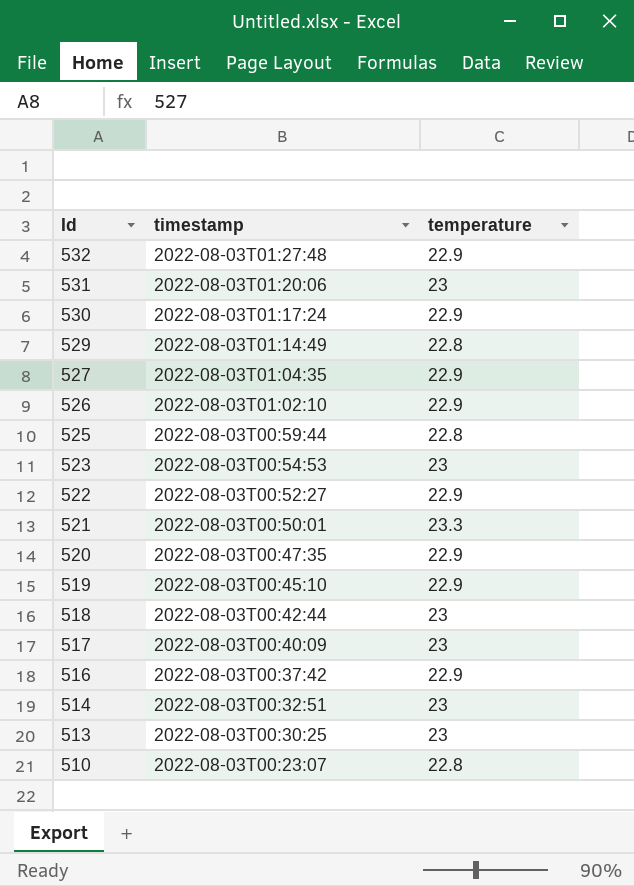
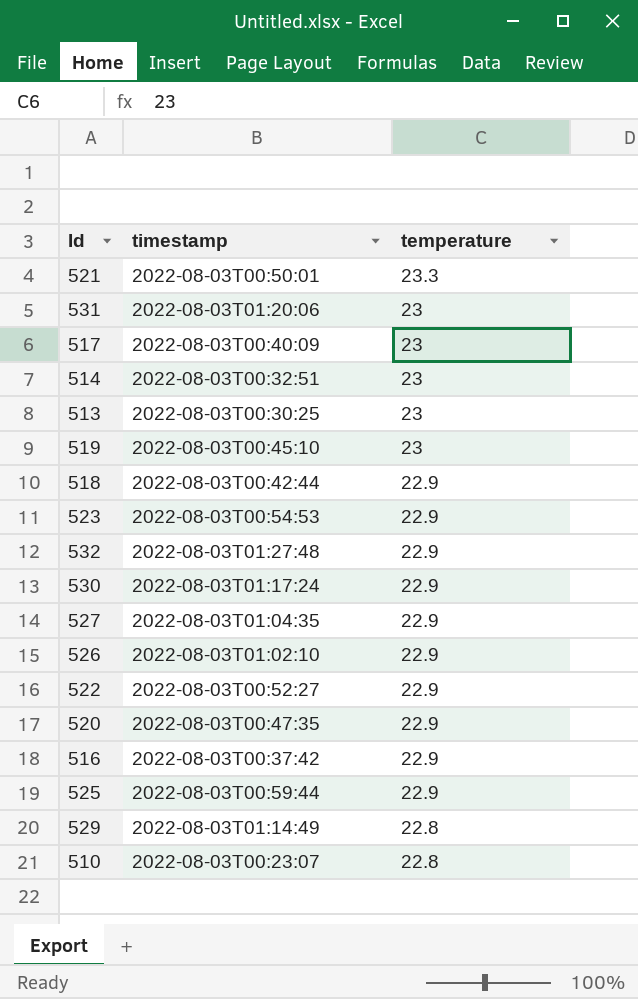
row order: Id descending -> temperature descending
519 | temperature: 22.9 -> 23
518 | temperature: 23 -> 22.9
523 | temperature: 23 -> 22.9
525 | temperature: 22.8 -> 22.9

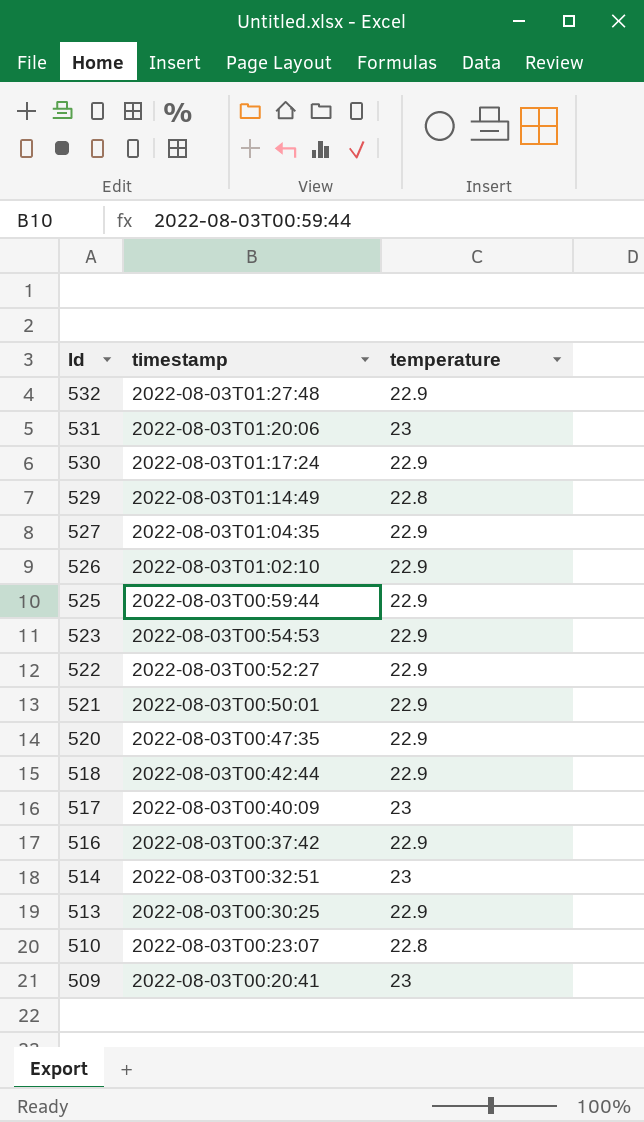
row order: temperature descending -> Id descending
row 519: 2022-08-03T00:45:10 | 23 -> none
521 | temperature: 23.3 -> 22.9
513 | temperature: 23 -> 22.9
row 509: none -> 2022-08-03T00:20:41 | 23

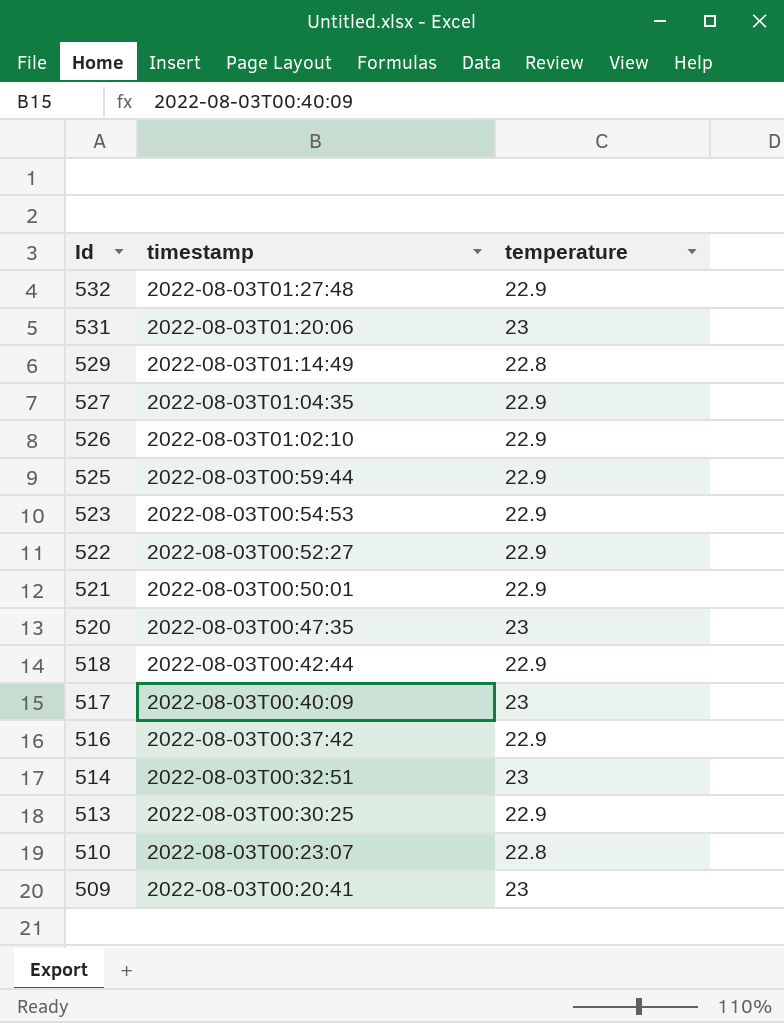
row 530: 2022-08-03T01:17:24 | 22.9 -> none
520 | temperature: 22.9 -> 23

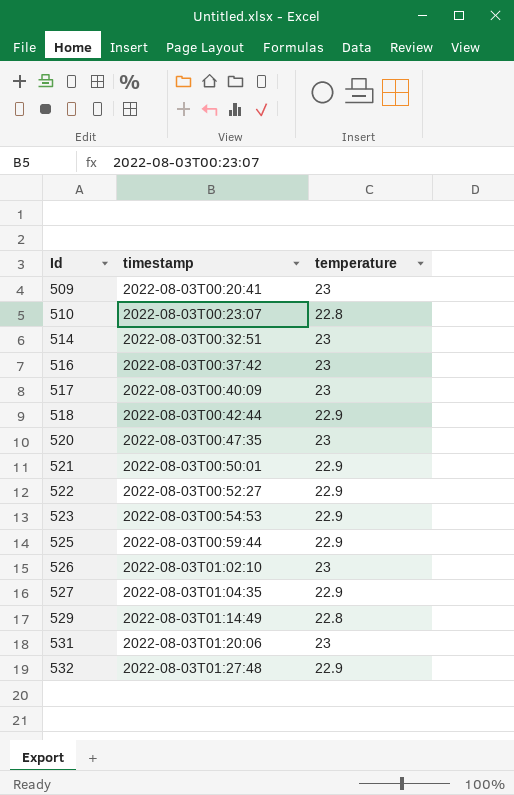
row order: Id descending -> Id ascending
row 513: 2022-08-03T00:30:25 | 22.9 -> none
516 | temperature: 22.9 -> 23
526 | temperature: 22.9 -> 23

